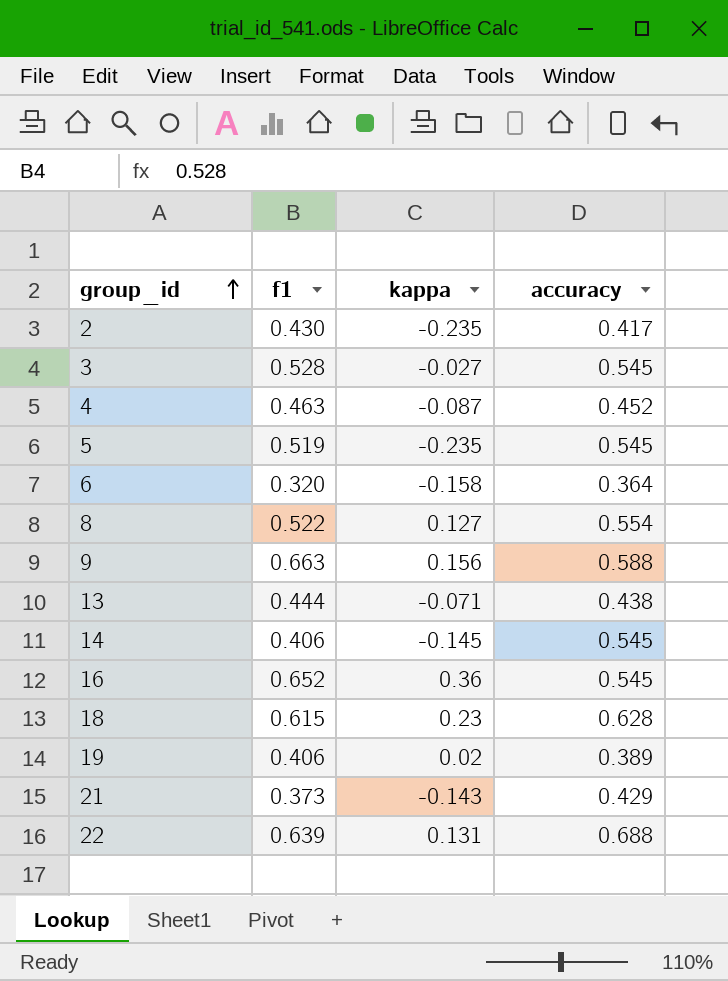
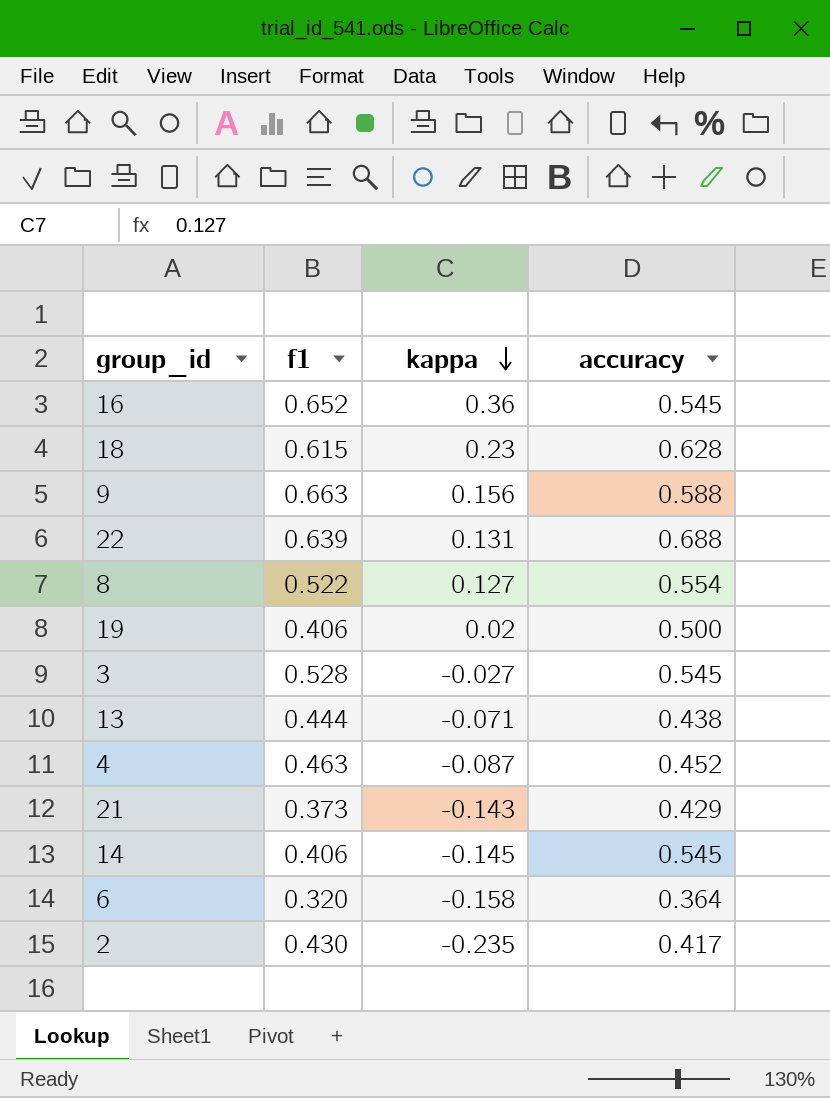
row order: group_id ascending -> kappa descending
row 5: 0.519 | -0.235 | 0.545 -> none
19 | accuracy: 0.389 -> 0.500

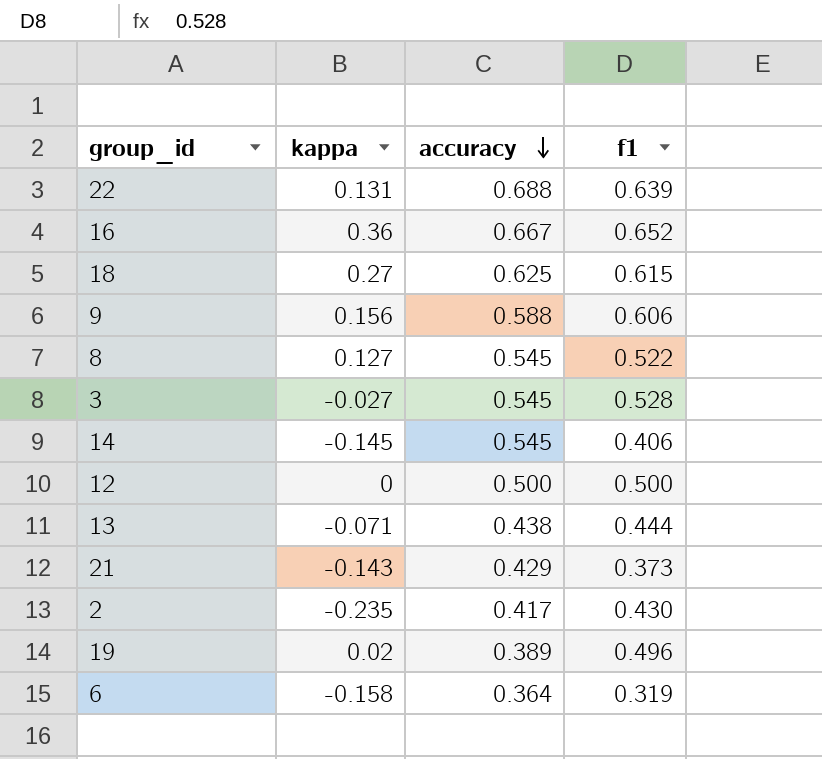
row order: kappa descending -> accuracy descending
column f1 | position: 2 -> 4
row 4: 0.463 | -0.087 | 0.452 -> none
16 | accuracy: 0.545 -> 0.667
18 | kappa: 0.23 -> 0.27
18 | accuracy: 0.628 -> 0.625
9 | f1: 0.663 -> 0.606
8 | accuracy: 0.554 -> 0.545
row 12: none -> 0 | 0.500 | 0.500
19 | accuracy: 0.500 -> 0.389
19 | f1: 0.406 -> 0.496
6 | f1: 0.320 -> 0.319

